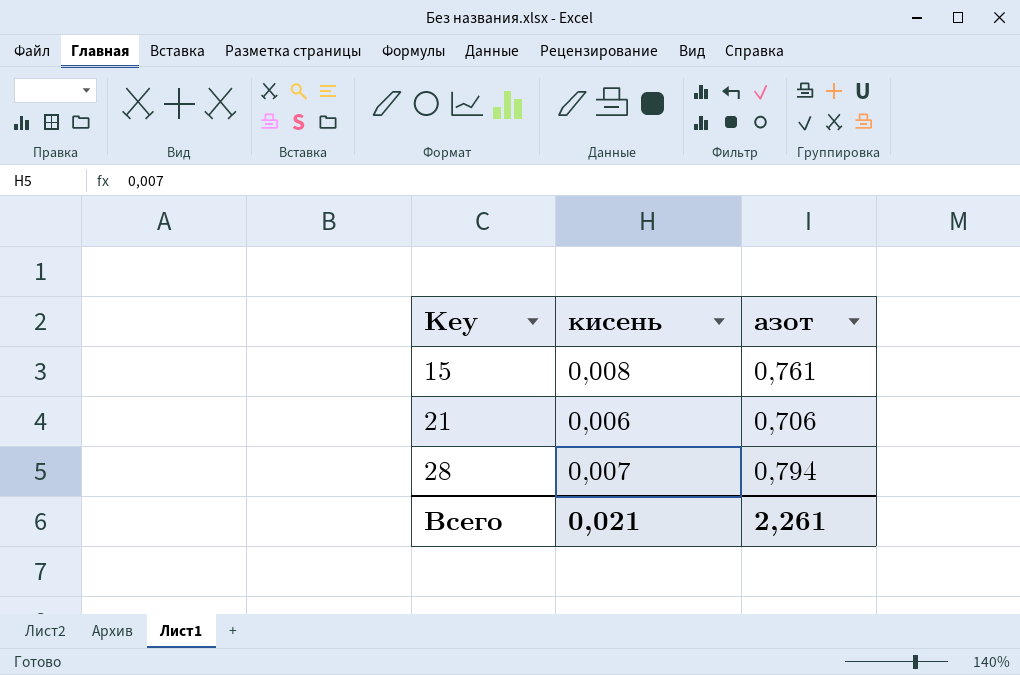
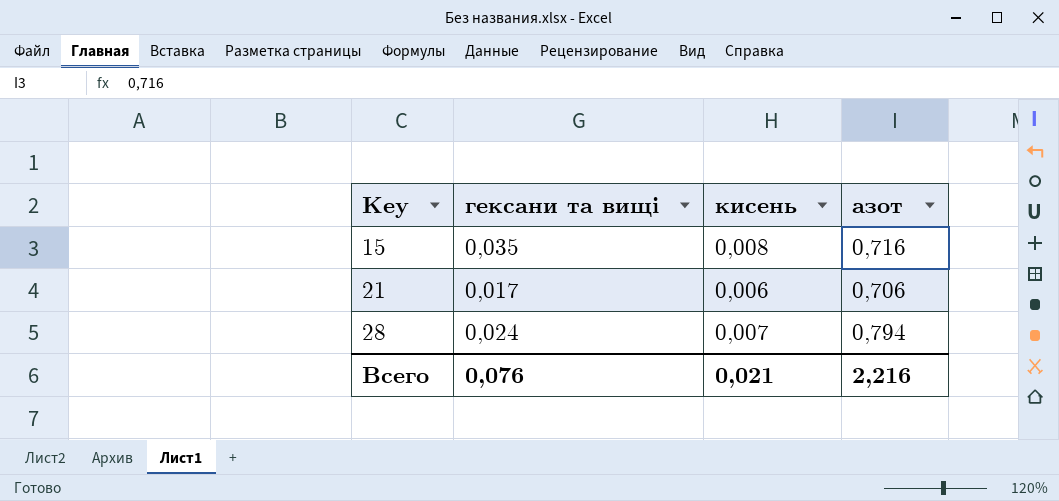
column гексани та вищі | position: none -> 2
15 | азот: 0,761 -> 0,716
Всего | азот: 2,261 -> 2,216

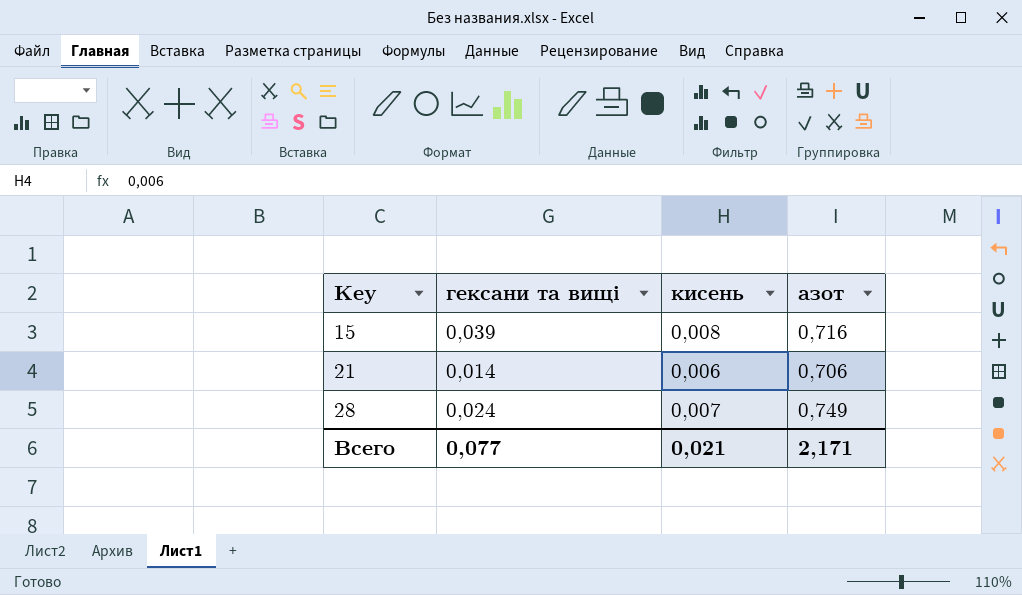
15 | гексани та вищі: 0,035 -> 0,039
21 | гексани та вищі: 0,017 -> 0,014
28 | азот: 0,794 -> 0,749
Всего | гексани та вищі: 0,076 -> 0,077
Всего | азот: 2,216 -> 2,171

